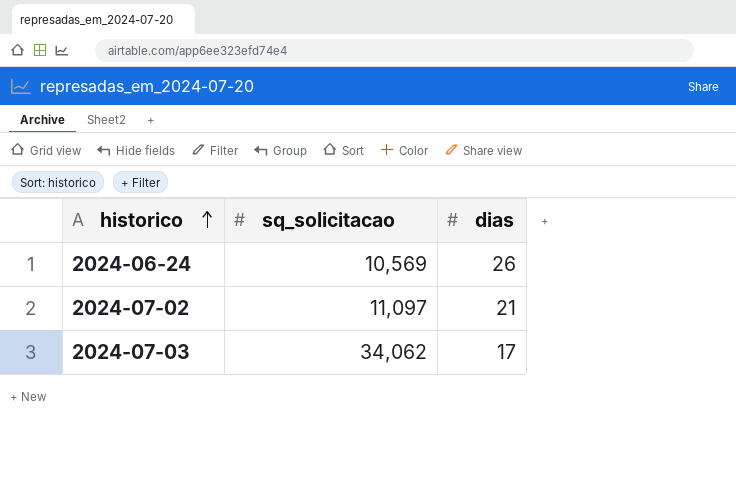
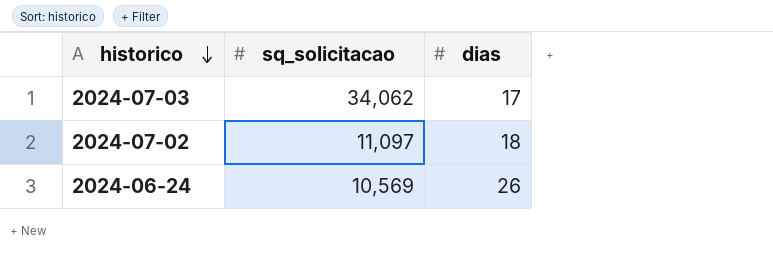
row order: historico ascending -> historico descending
2024-07-02 | dias: 21 -> 18

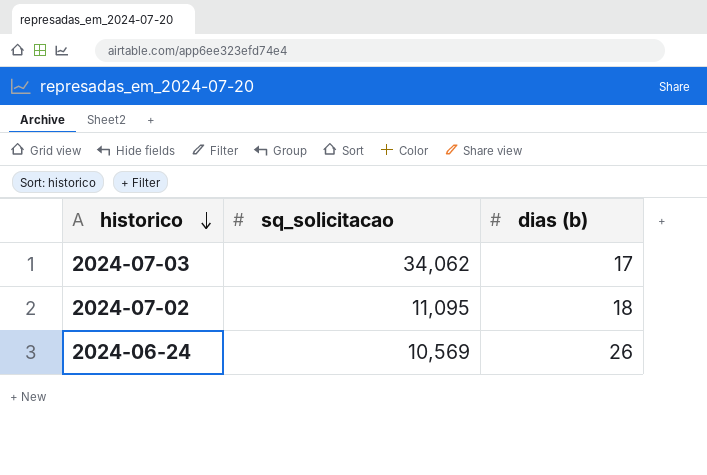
column name: dias -> dias (b)
2024-07-02 | sq_solicitacao: 11,097 -> 11,095

